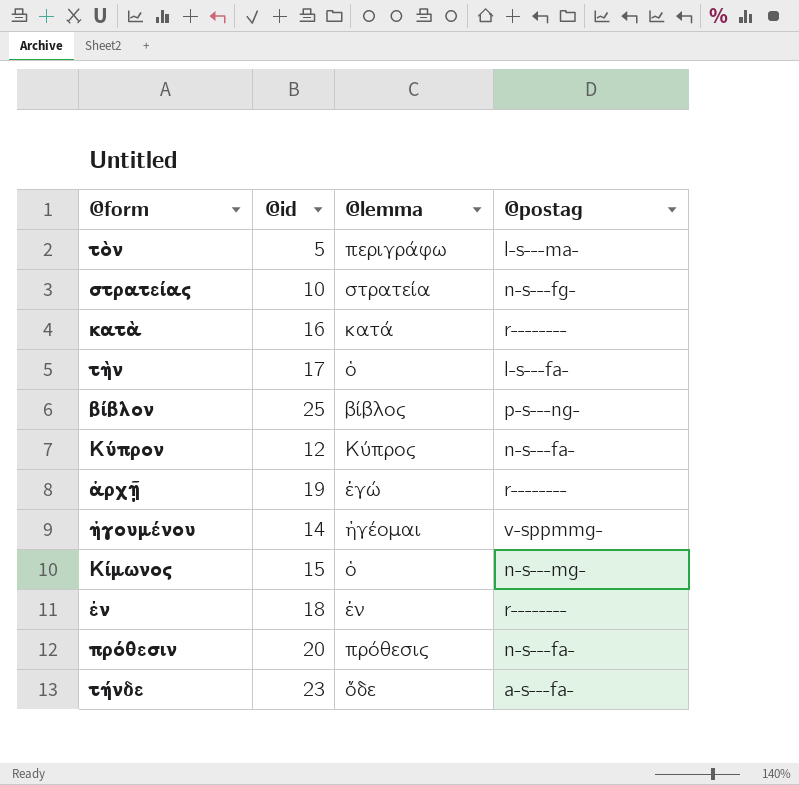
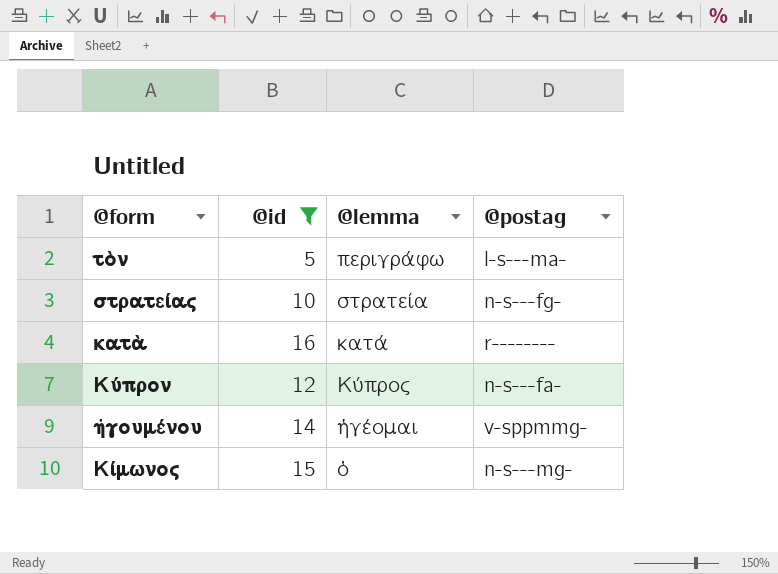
filter: none -> @id <= 16

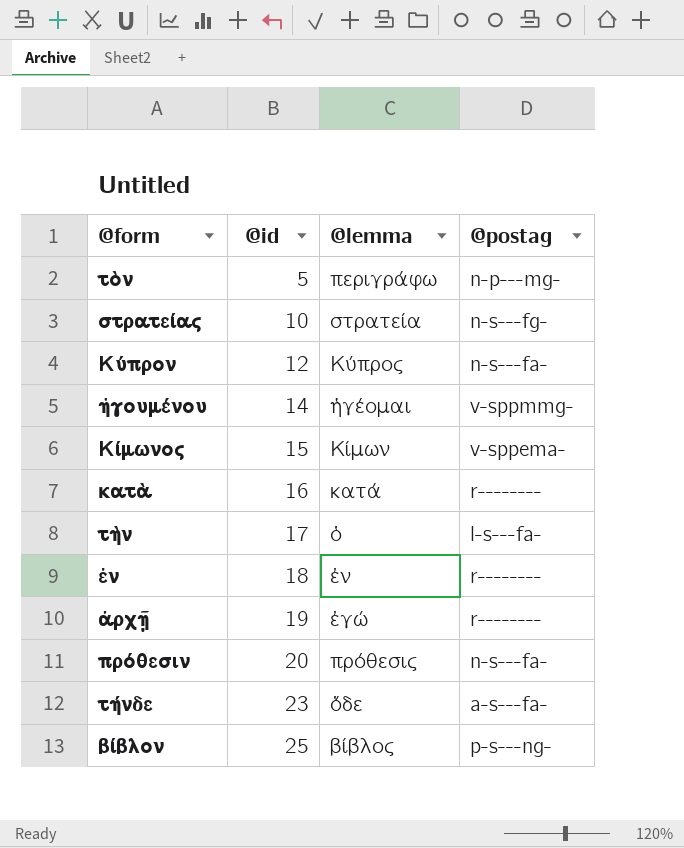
filter: @id <= 16 -> none
row order: none -> @id ascending
τὸν | @postag: l-s---ma- -> n-p---mg-
Κίμωνος | @lemma: ὁ -> Κίμων
Κίμωνος | @postag: n-s---mg- -> v-sppema-

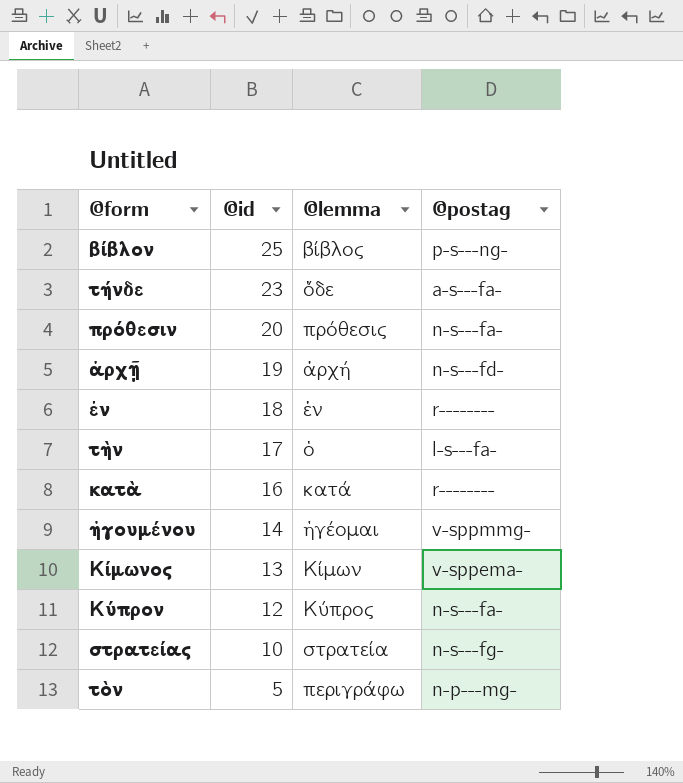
row order: @id ascending -> @id descending
ἀρχῇ | @lemma: ἐγώ -> ἀρχή
ἀρχῇ | @postag: r-------- -> n-s---fd-
Κίμωνος | @id: 15 -> 13

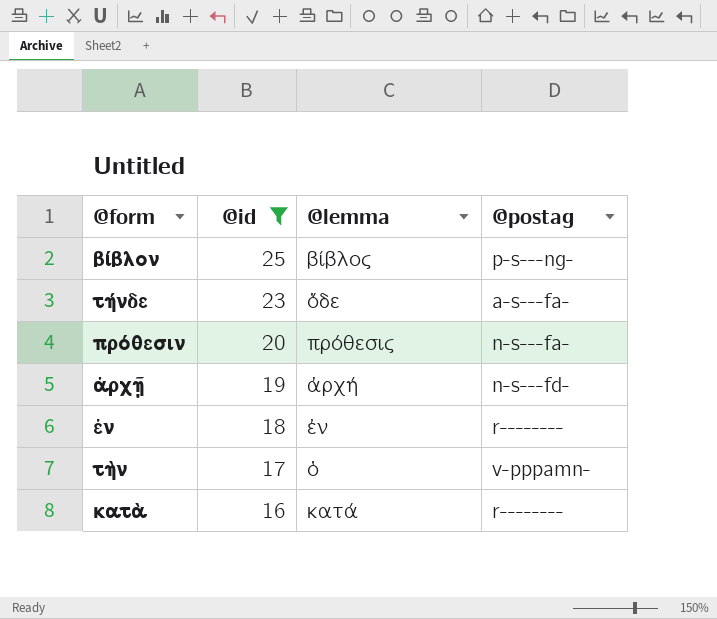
filter: none -> @id >= 16
τὴν | @postag: l-s---fa- -> v-pppamn-

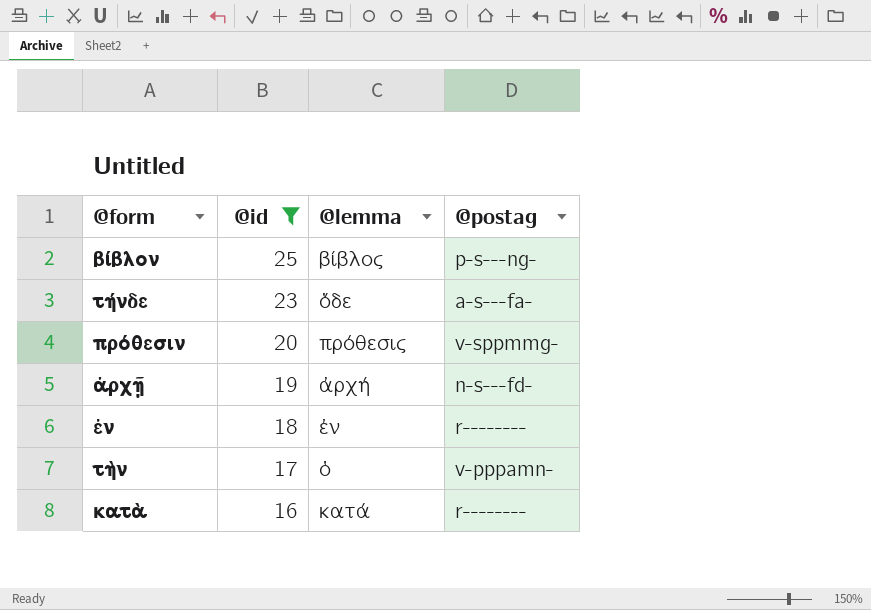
πρόθεσιν | @postag: n-s---fa- -> v-sppmmg-

